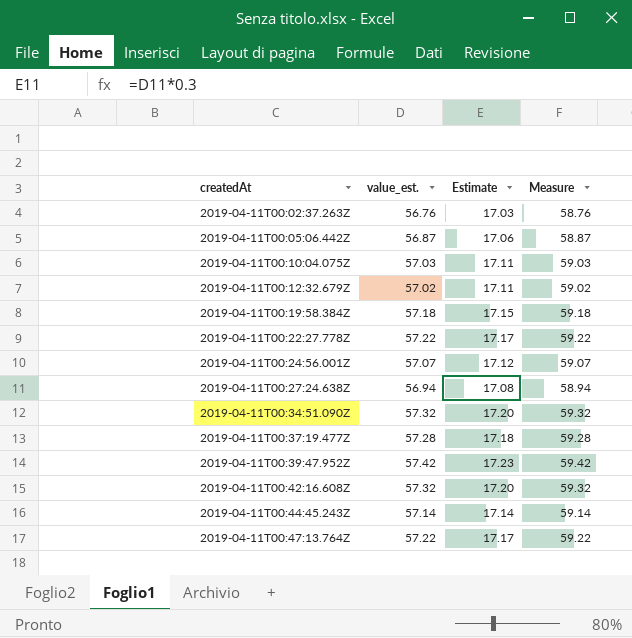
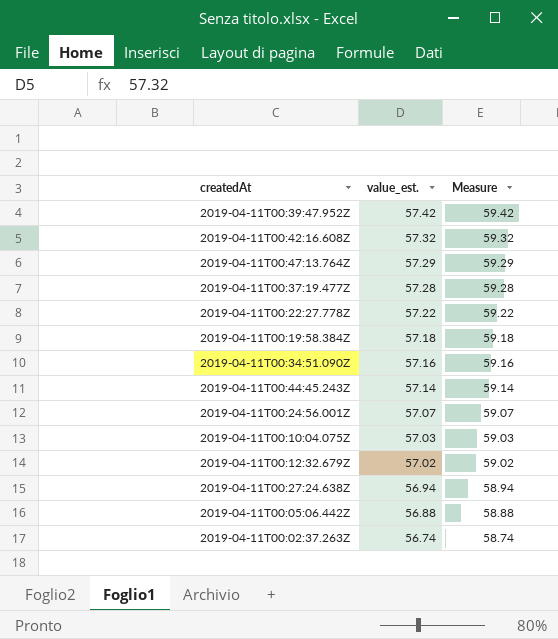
row order: createdAt ascending -> value_est. descending
column Estimate | formula: [value_est.] * 0.3 -> none
2019-04-11T00:47:13.764Z | value_est.: 57.22 -> 57.29
2019-04-11T00:47:13.764Z | Measure: 59.22 -> 59.29
2019-04-11T00:34:51.090Z | value_est.: 57.32 -> 57.16
2019-04-11T00:34:51.090Z | Measure: 59.32 -> 59.16
2019-04-11T00:05:06.442Z | value_est.: 56.87 -> 56.88
2019-04-11T00:05:06.442Z | Measure: 58.87 -> 58.88
2019-04-11T00:02:37.263Z | value_est.: 56.76 -> 56.74
2019-04-11T00:02:37.263Z | Measure: 58.76 -> 58.74

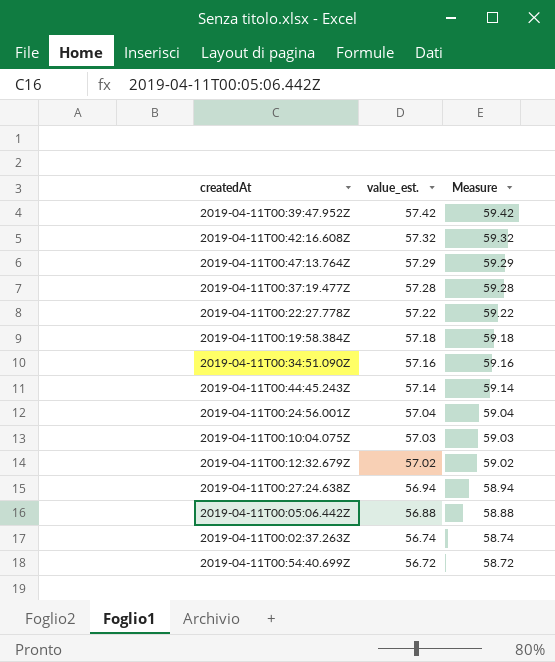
2019-04-11T00:24:56.001Z | value_est.: 57.07 -> 57.04
2019-04-11T00:24:56.001Z | Measure: 59.07 -> 59.04
row 2019-04-11T00:54:40.699Z: none -> 56.72 | 58.72

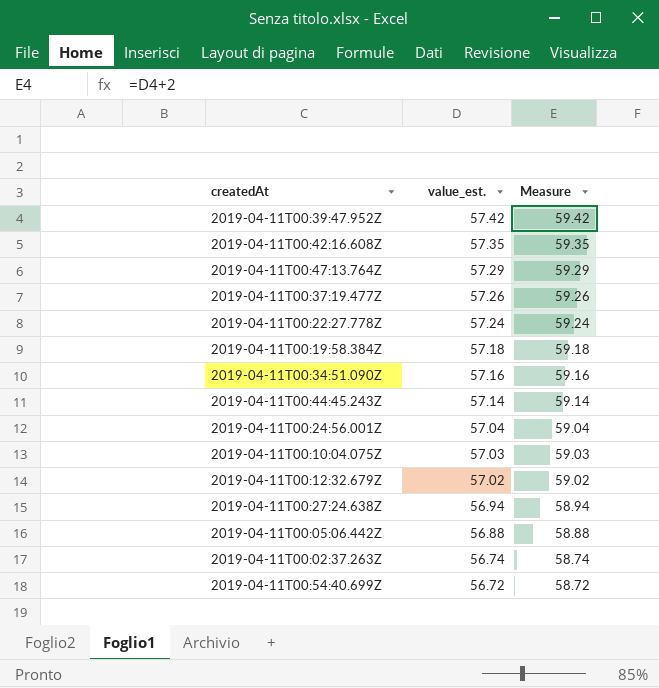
2019-04-11T00:42:16.608Z | value_est.: 57.32 -> 57.35
2019-04-11T00:42:16.608Z | Measure: 59.32 -> 59.35
2019-04-11T00:37:19.477Z | value_est.: 57.28 -> 57.26
2019-04-11T00:37:19.477Z | Measure: 59.28 -> 59.26
2019-04-11T00:22:27.778Z | value_est.: 57.22 -> 57.24
2019-04-11T00:22:27.778Z | Measure: 59.22 -> 59.24

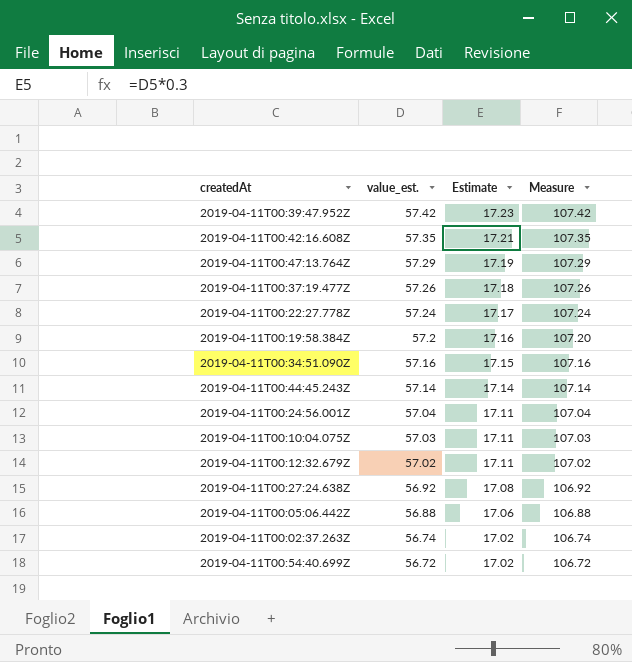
column Estimate | formula: none -> [value_est.] * 0.3
column Measure | formula: [value_est.] + 2 -> [value_est.] + 50
2019-04-11T00:19:58.384Z | value_est.: 57.18 -> 57.2
2019-04-11T00:27:24.638Z | value_est.: 56.94 -> 56.92

